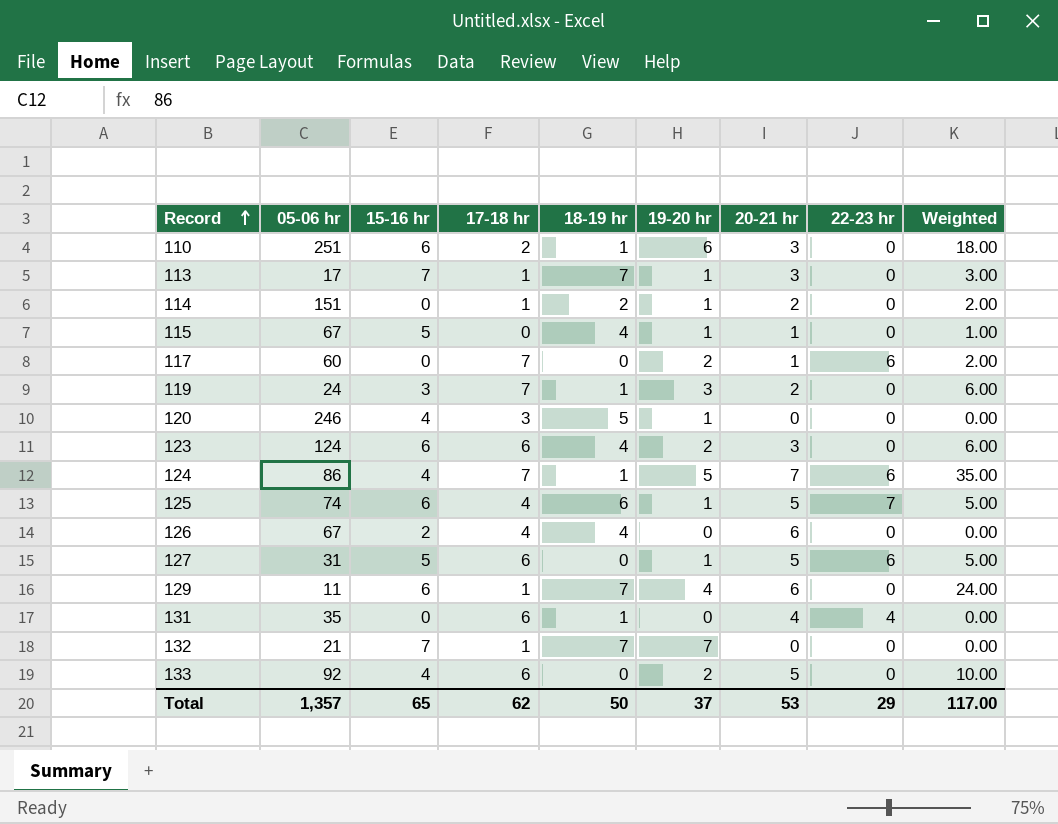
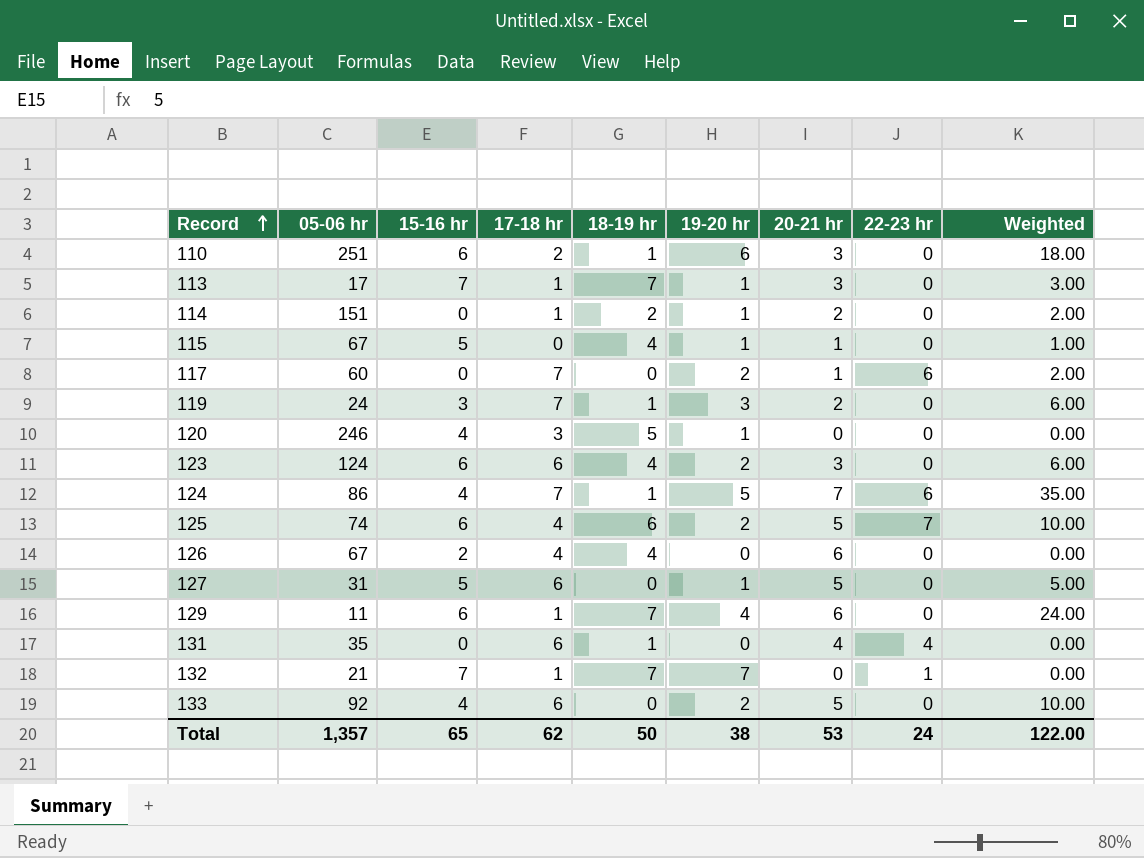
125 | 19-20 hr: 1 -> 2
125 | Weighted: 5.00 -> 10.00
127 | 22-23 hr: 6 -> 0
132 | 22-23 hr: 0 -> 1
Total | 19-20 hr: 37 -> 38
Total | 22-23 hr: 29 -> 24
Total | Weighted: 117.00 -> 122.00

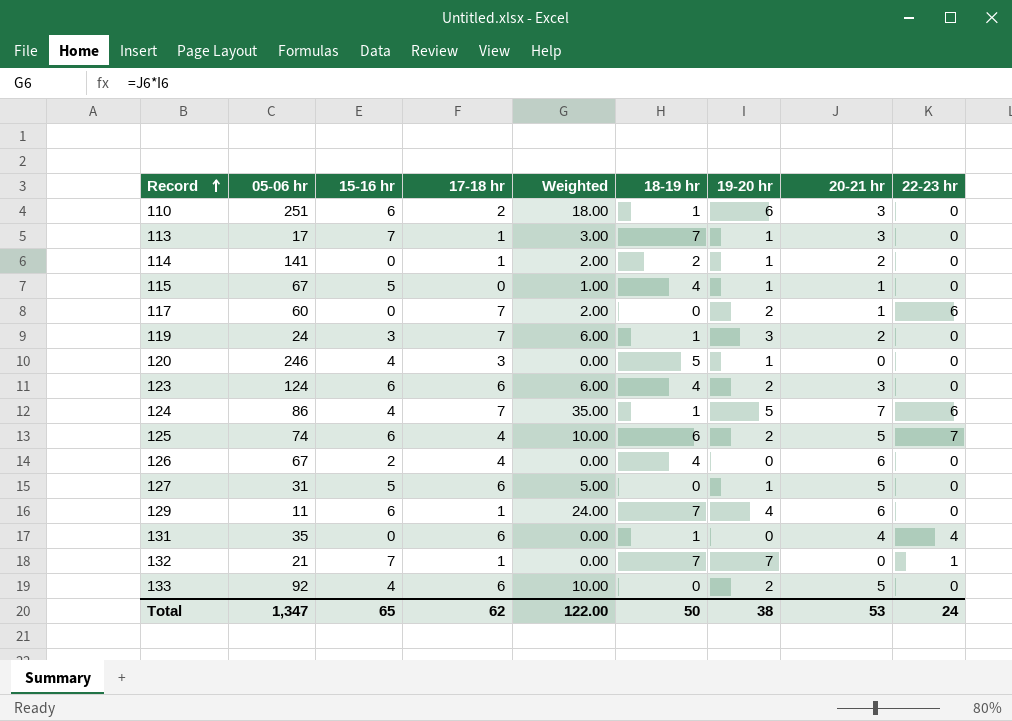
column Weighted | position: 9 -> 5
114 | 05-06 hr: 151 -> 141
Total | 05-06 hr: 1,357 -> 1,347

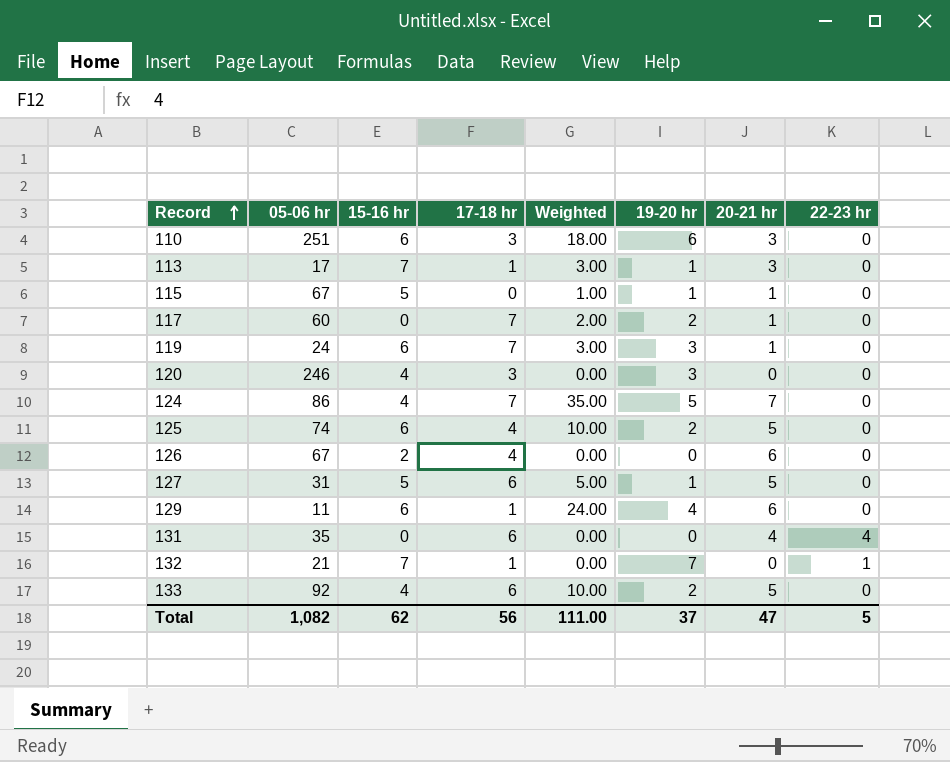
column 18-19 hr | position: 6 -> none
row 114: 141 | 0 | 1 | 2.00 | 2 | 1 | 2 | 0 -> none
row 123: 124 | 6 | 6 | 6.00 | 4 | 2 | 3 | 0 -> none
110 | 17-18 hr: 2 -> 3
117 | 22-23 hr: 6 -> 0
119 | 15-16 hr: 3 -> 6
119 | Weighted: 6.00 -> 3.00
119 | 20-21 hr: 2 -> 1
120 | 19-20 hr: 1 -> 3
124 | 22-23 hr: 6 -> 0
125 | 22-23 hr: 7 -> 0
Total | 05-06 hr: 1,347 -> 1,082
Total | 15-16 hr: 65 -> 62
Total | 17-18 hr: 62 -> 56
Total | Weighted: 122.00 -> 111.00
Total | 19-20 hr: 38 -> 37
Total | 20-21 hr: 53 -> 47
Total | 22-23 hr: 24 -> 5

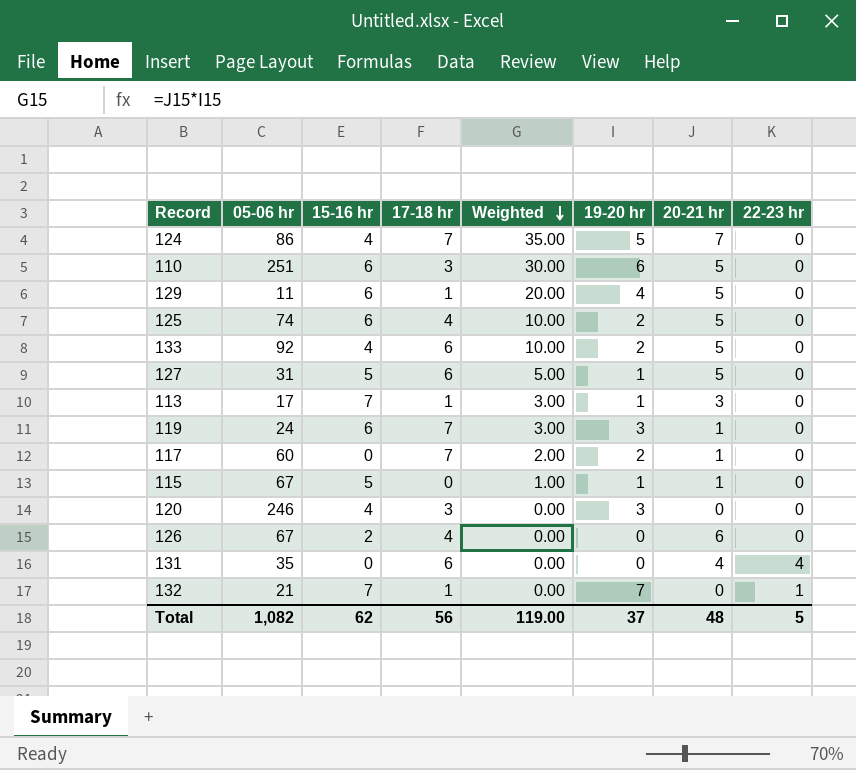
row order: Record ascending -> Weighted descending
110 | Weighted: 18.00 -> 30.00
110 | 20-21 hr: 3 -> 5
129 | Weighted: 24.00 -> 20.00
129 | 20-21 hr: 6 -> 5
Total | Weighted: 111.00 -> 119.00
Total | 20-21 hr: 47 -> 48

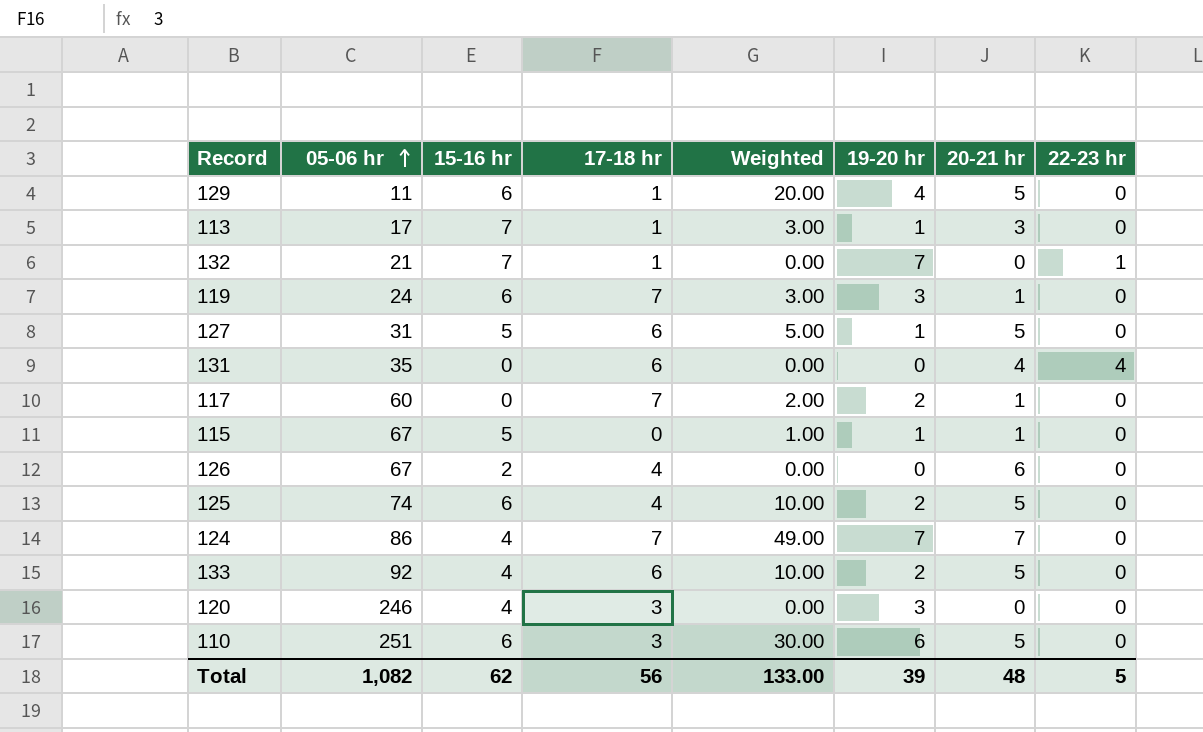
row order: Weighted descending -> 05-06 hr ascending
124 | Weighted: 35.00 -> 49.00
124 | 19-20 hr: 5 -> 7
Total | Weighted: 119.00 -> 133.00
Total | 19-20 hr: 37 -> 39

